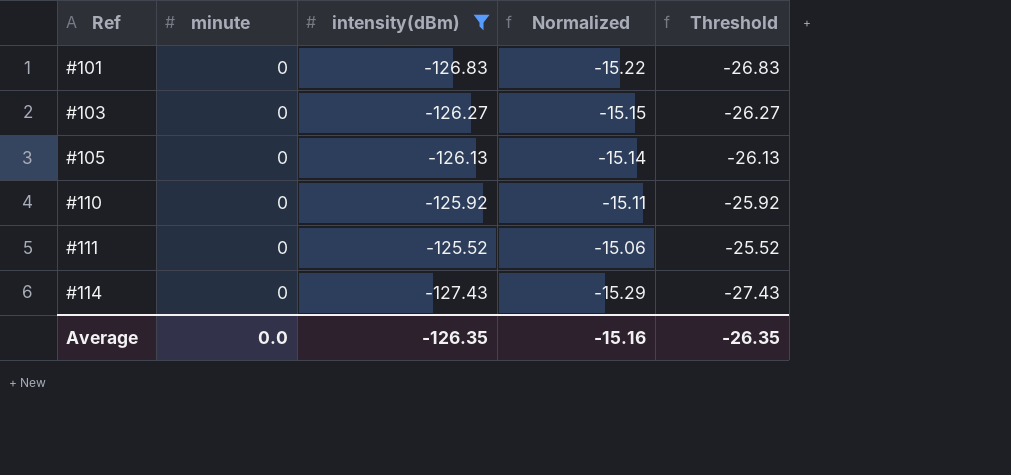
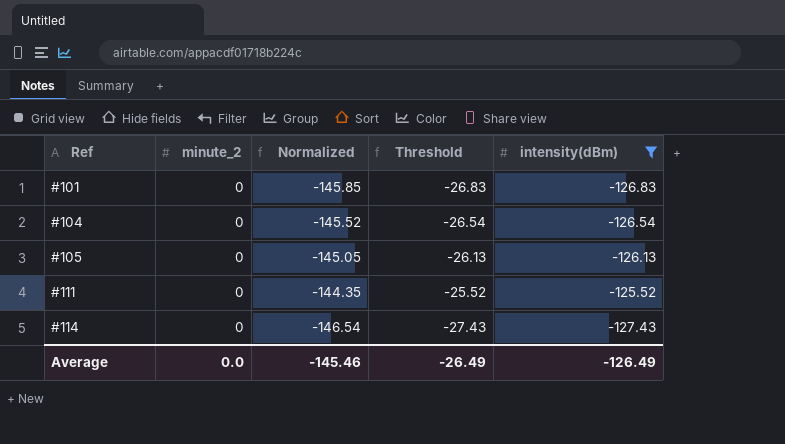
column name: minute -> minute_2
column Normalized | formula: [intensity(dBm)] * 0.12 -> [intensity(dBm)] * 1.15
column intensity(dBm) | position: 3 -> 5
row #103: 0 | -126.27 | -15.15 | -26.27 -> none
row #110: 0 | -125.92 | -15.11 | -25.92 -> none
row #104: none -> 0 | -145.52 | -26.54 | -126.54
Average | Normalized: -15.16 -> -145.46
Average | Threshold: -26.35 -> -26.49
Average | intensity(dBm): -126.35 -> -126.49

